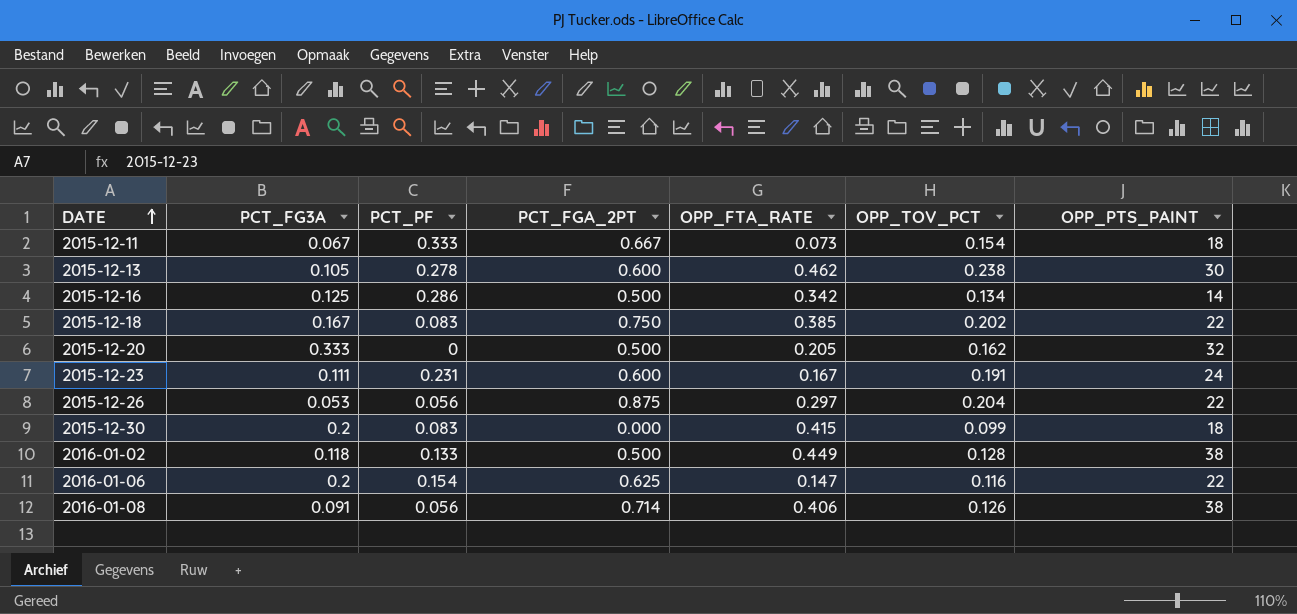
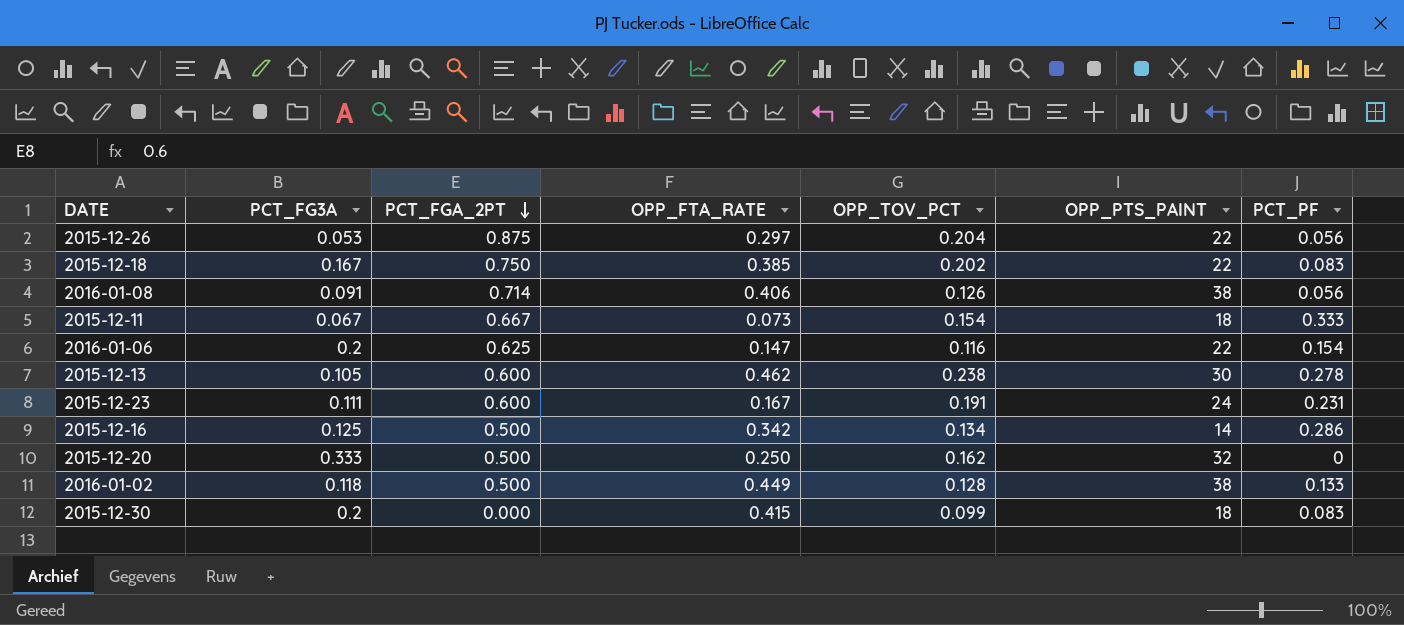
row order: DATE ascending -> PCT_FGA_2PT descending
column PCT_PF | position: 3 -> 7
2015-12-20 | OPP_FTA_RATE: 0.205 -> 0.250

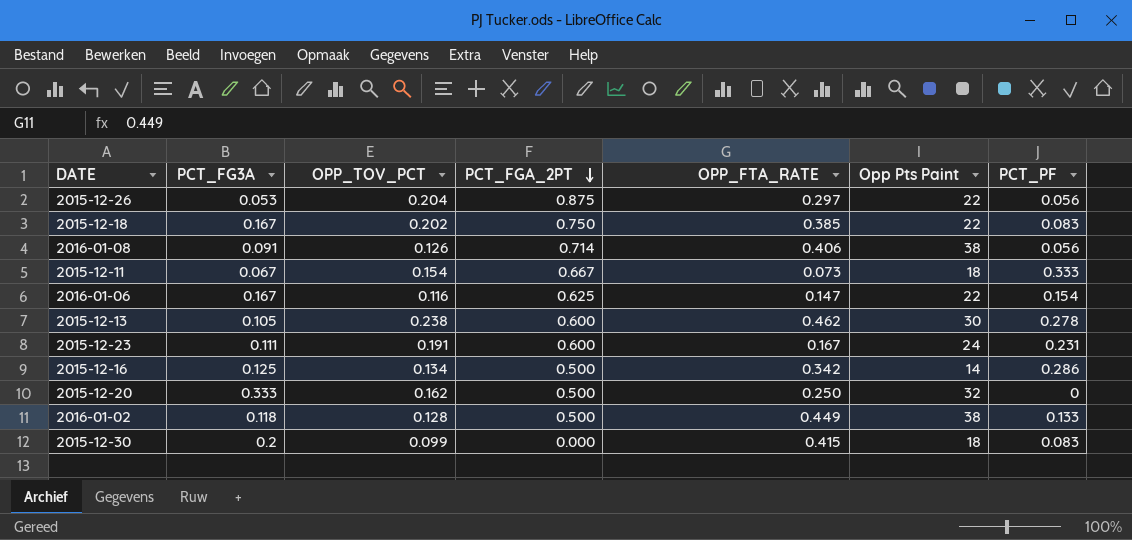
column OPP_TOV_PCT | position: 5 -> 3
column name: OPP_PTS_PAINT -> Opp Pts Paint
2016-01-06 | PCT_FG3A: 0.2 -> 0.167

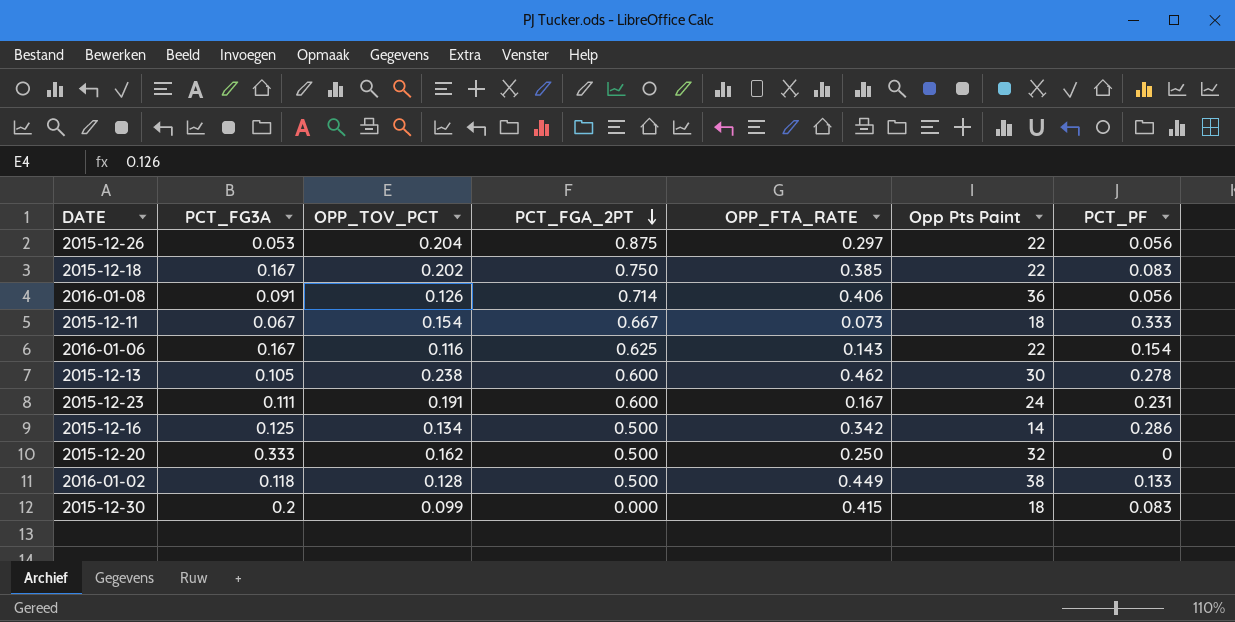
2016-01-08 | Opp Pts Paint: 38 -> 36
2016-01-06 | OPP_FTA_RATE: 0.147 -> 0.143

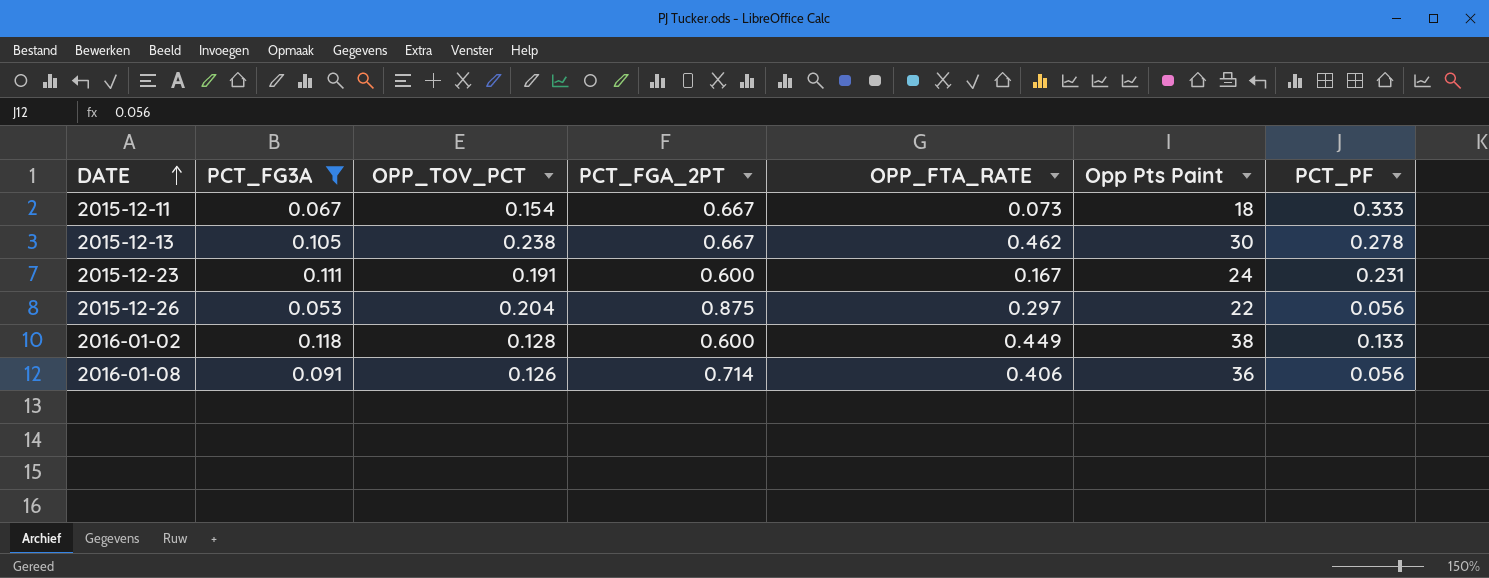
filter: none -> PCT_FG3A <= 0.118
row order: PCT_FGA_2PT descending -> DATE ascending
2015-12-13 | PCT_FGA_2PT: 0.600 -> 0.667
2016-01-02 | PCT_FGA_2PT: 0.500 -> 0.600

